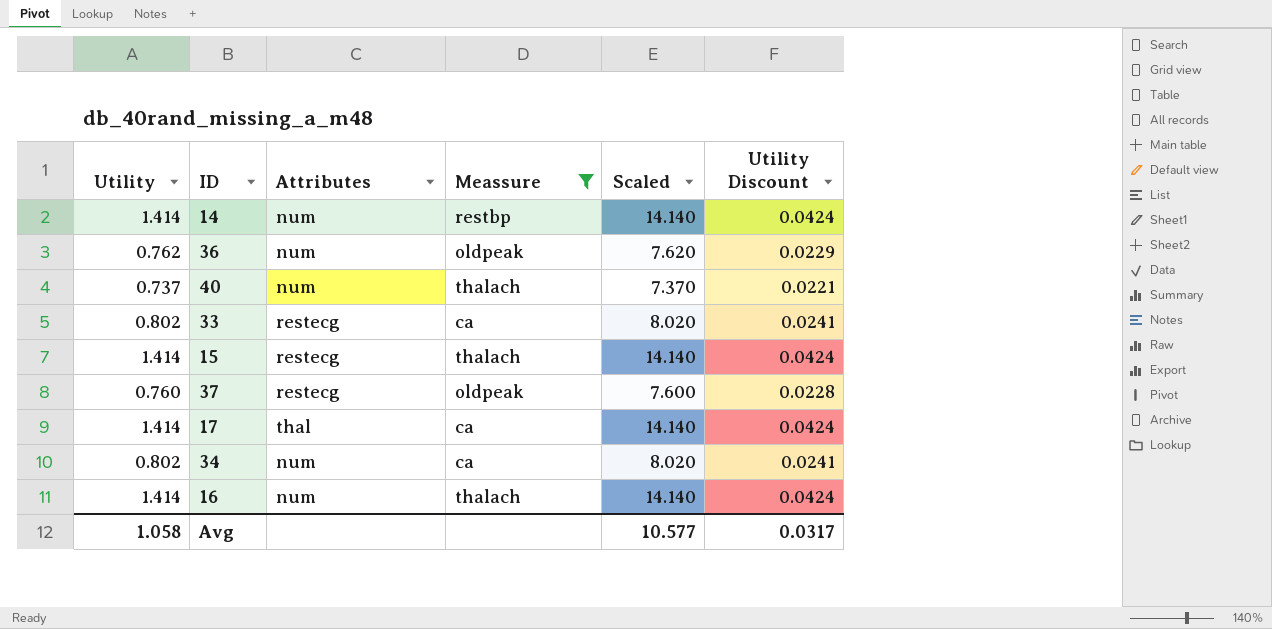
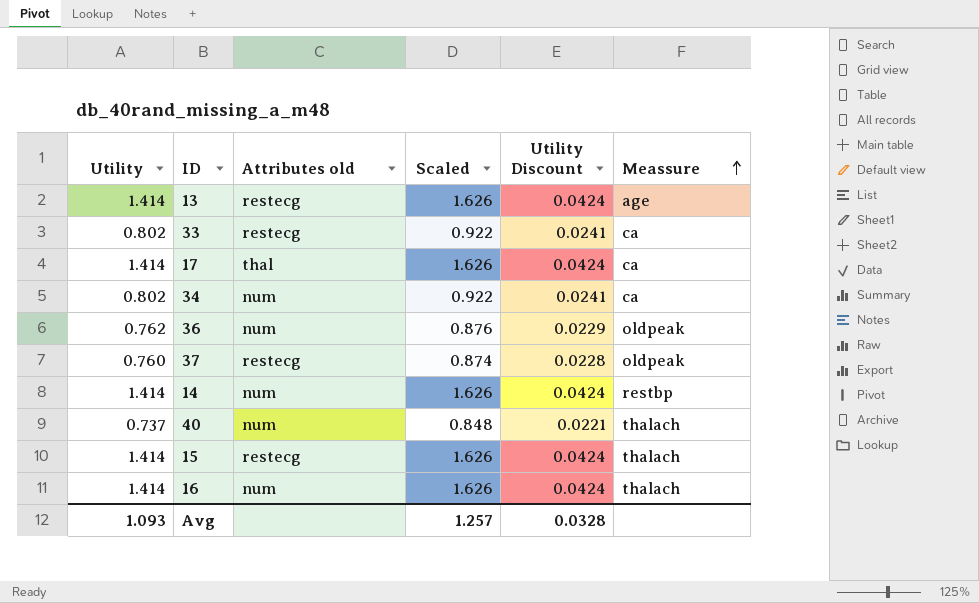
filter: Meassure != age -> none
row order: none -> Meassure ascending
column name: Attributes -> Attributes old
column Scaled | formula: [Utility] * 10 -> [Utility] * 1.15
column Meassure | position: 4 -> 6
Avg | Utility: 1.058 -> 1.093
Avg | Scaled: 10.577 -> 1.257
Avg | Utility Discount: 0.0317 -> 0.0328

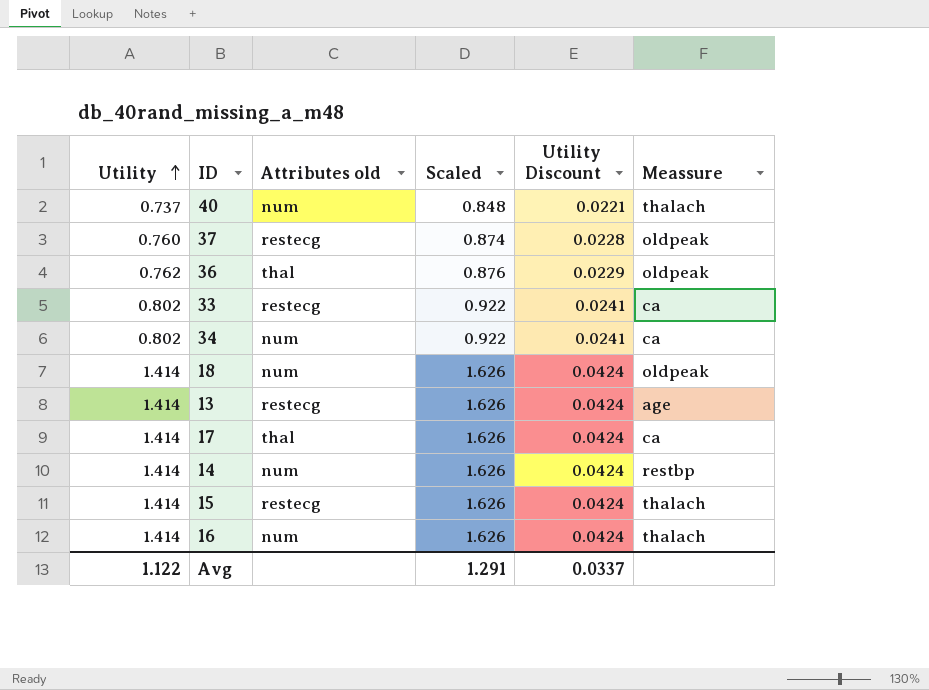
row order: Meassure ascending -> Utility ascending
36 | Attributes old: num -> thal
row 18: none -> 1.414 | num | 1.626 | 0.0424 | oldpeak
Avg | Utility: 1.093 -> 1.122
Avg | Scaled: 1.257 -> 1.291
Avg | Utility Discount: 0.0328 -> 0.0337

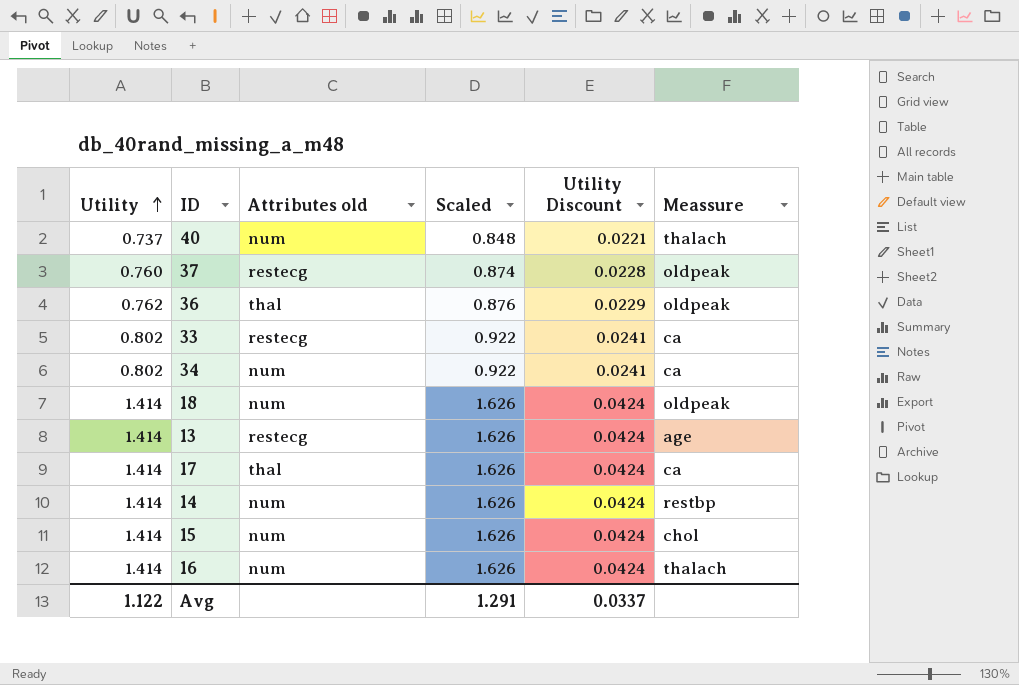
15 | Attributes old: restecg -> num
15 | Meassure: thalach -> chol

